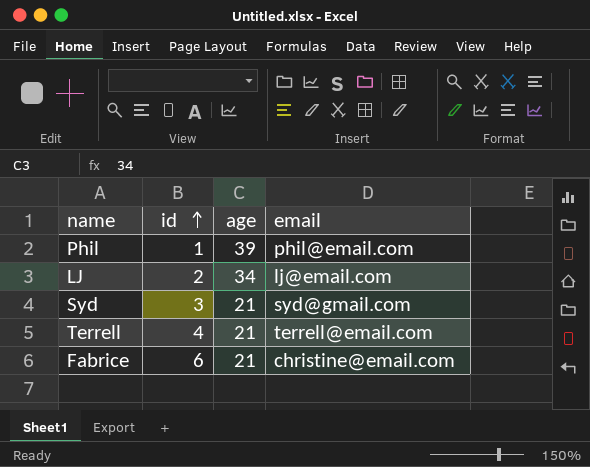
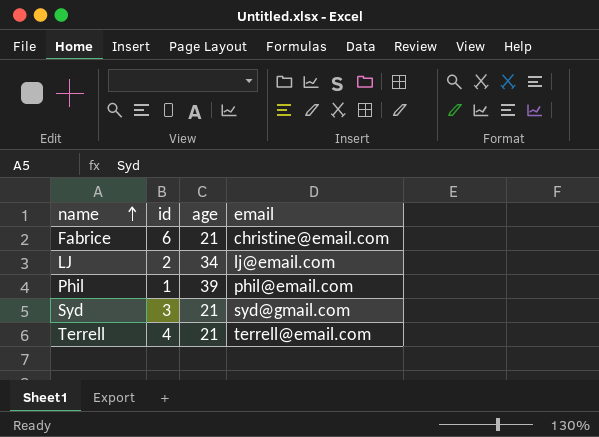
row order: id ascending -> name ascending

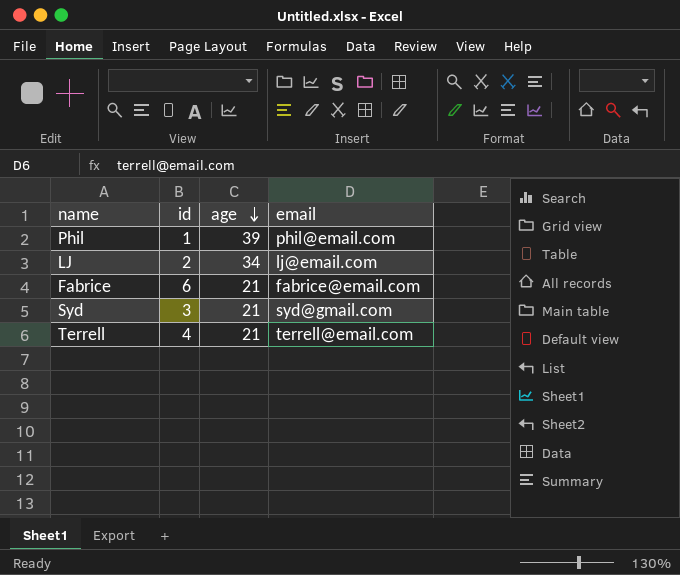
row order: name ascending -> age descending
Fabrice | email: christine@email.com -> fabrice@email.com

